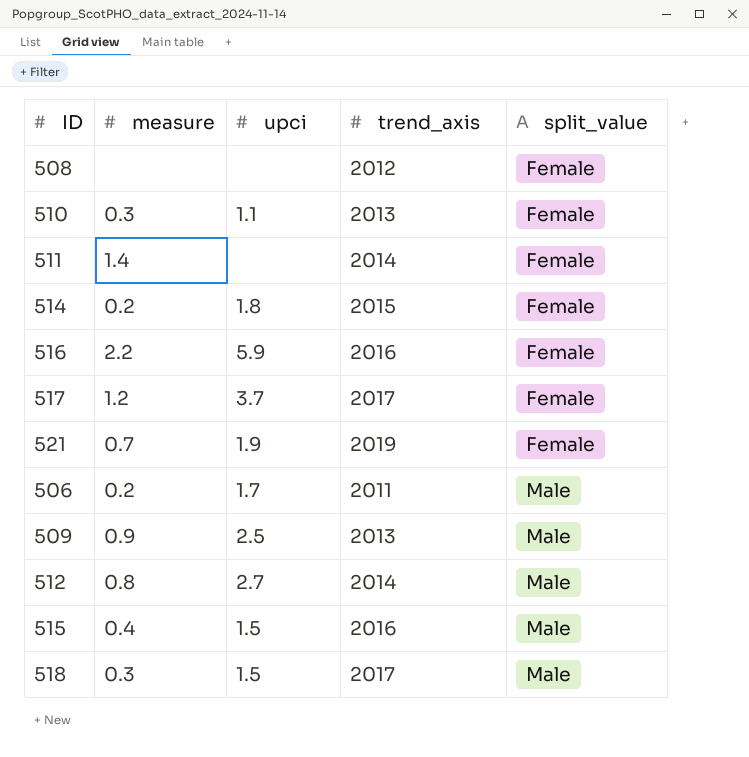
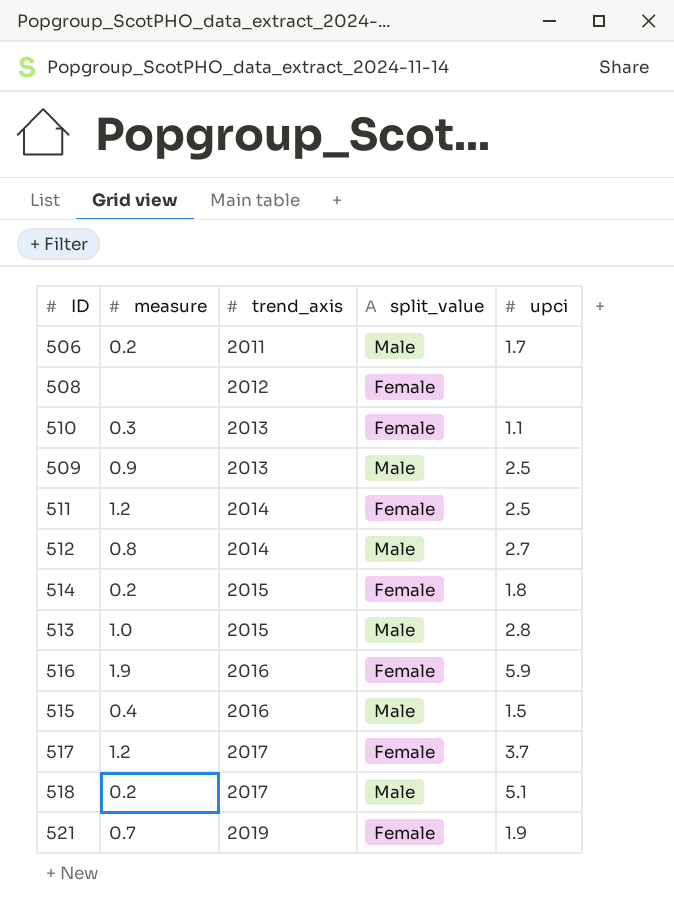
row order: split_value ascending -> trend_axis ascending
column upci | position: 3 -> 5
511 | measure: 1.4 -> 1.2
511 | upci: none -> 2.5
row 513: none -> 1.0 | 2015 | Male | 2.8
516 | measure: 2.2 -> 1.9
518 | measure: 0.3 -> 0.2
518 | upci: 1.5 -> 5.1

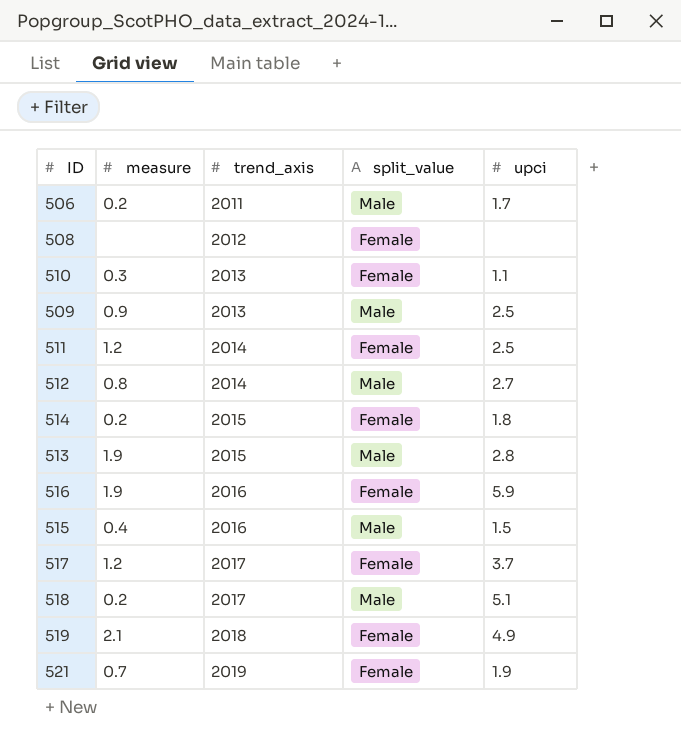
513 | measure: 1.0 -> 1.9
row 519: none -> 2.1 | 2018 | Female | 4.9

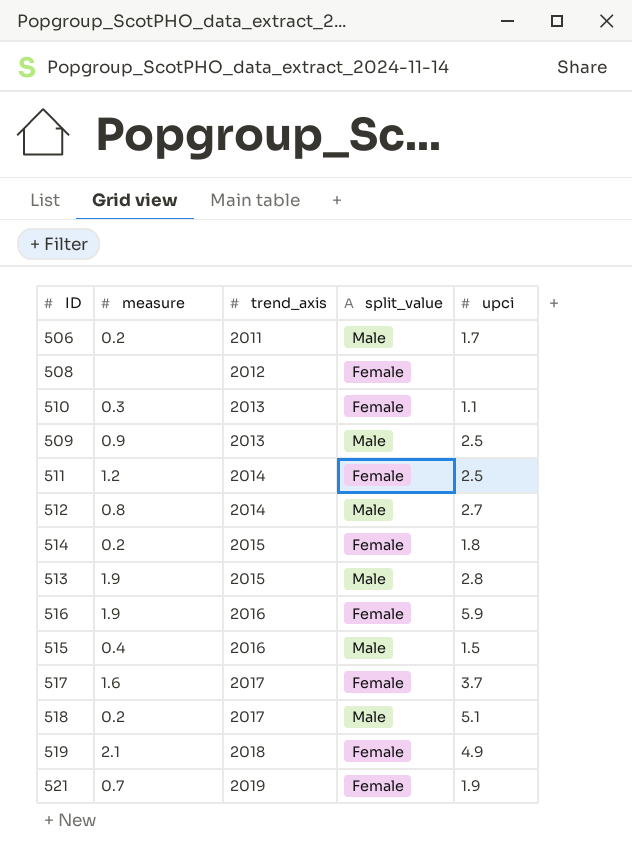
517 | measure: 1.2 -> 1.6

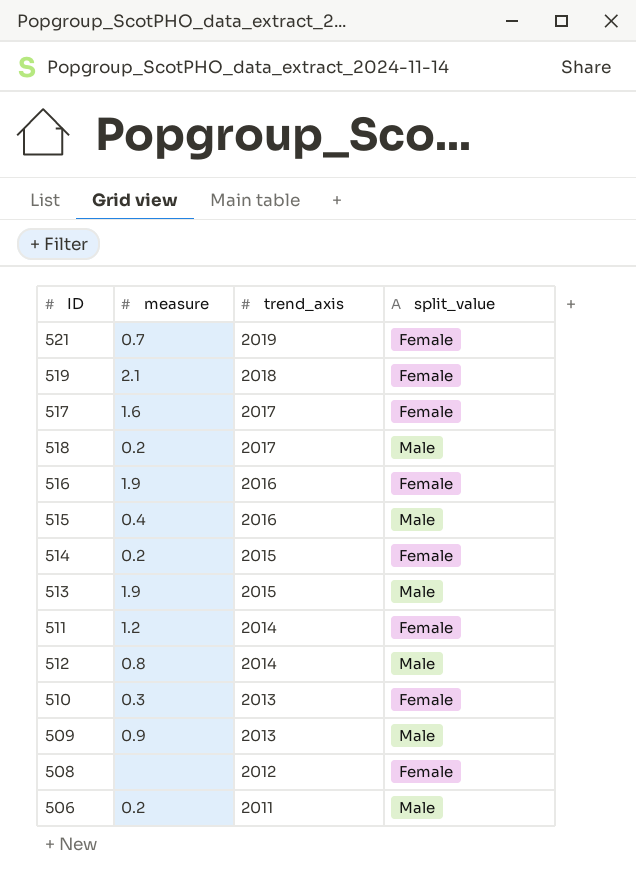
row order: trend_axis ascending -> trend_axis descending
column upci | position: 5 -> none

